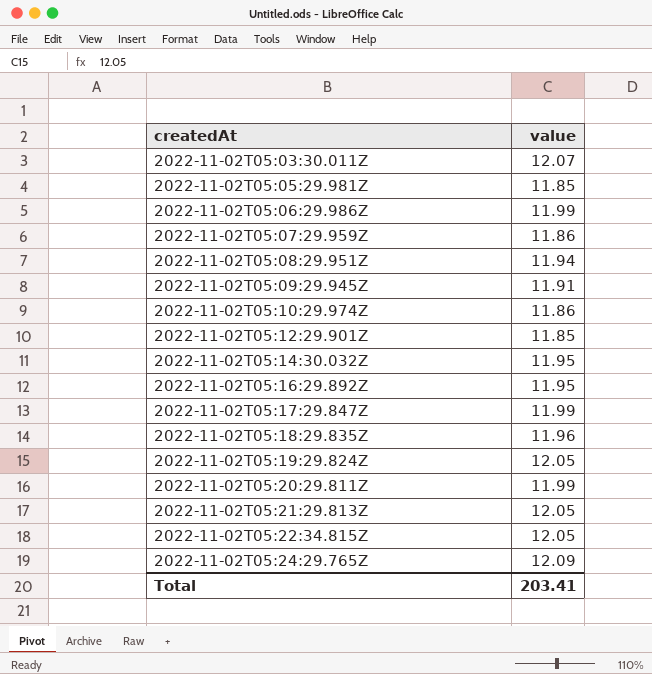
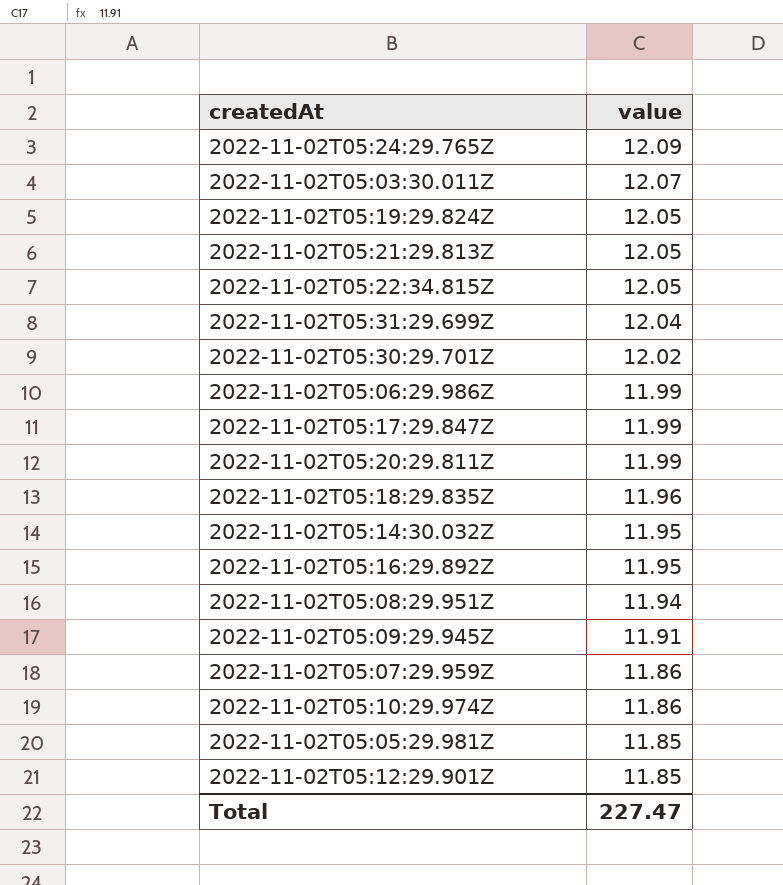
row order: createdAt ascending -> value descending
row 2022-11-02T05:31:29.699Z: none -> 12.04
row 2022-11-02T05:30:29.701Z: none -> 12.02
Total | value: 203.41 -> 227.47

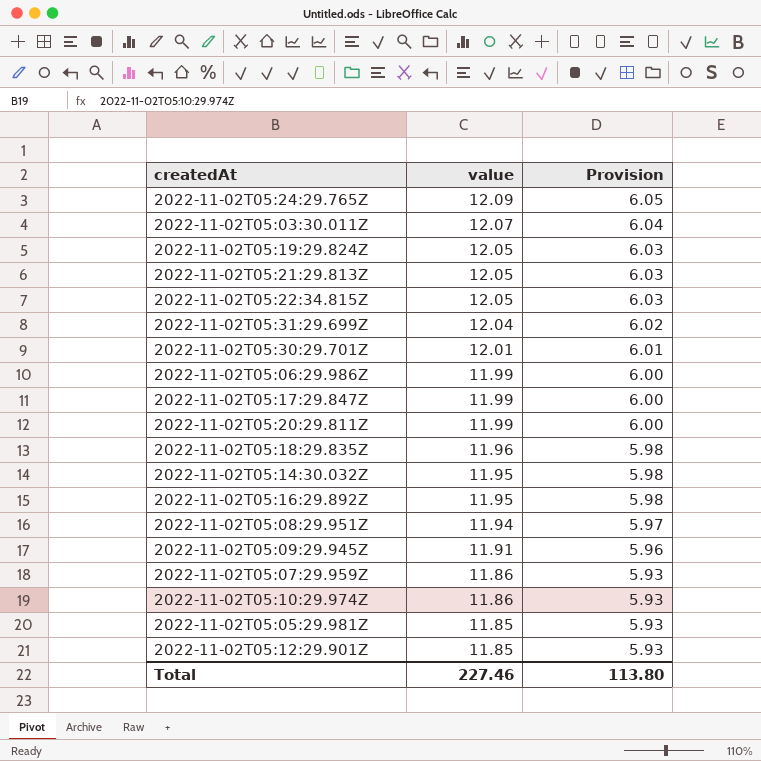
column Provision | formula: none -> [value] * 0.5
2022-11-02T05:30:29.701Z | value: 12.02 -> 12.01
Total | value: 227.47 -> 227.46

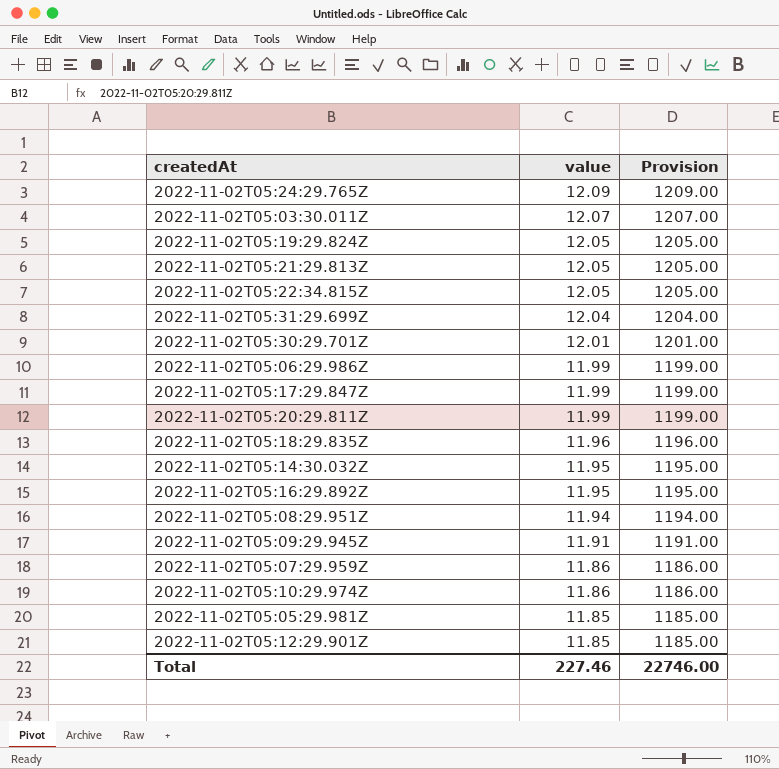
column Provision | formula: [value] * 0.5 -> [value] * 100
Total | Provision: 113.80 -> 22746.00

